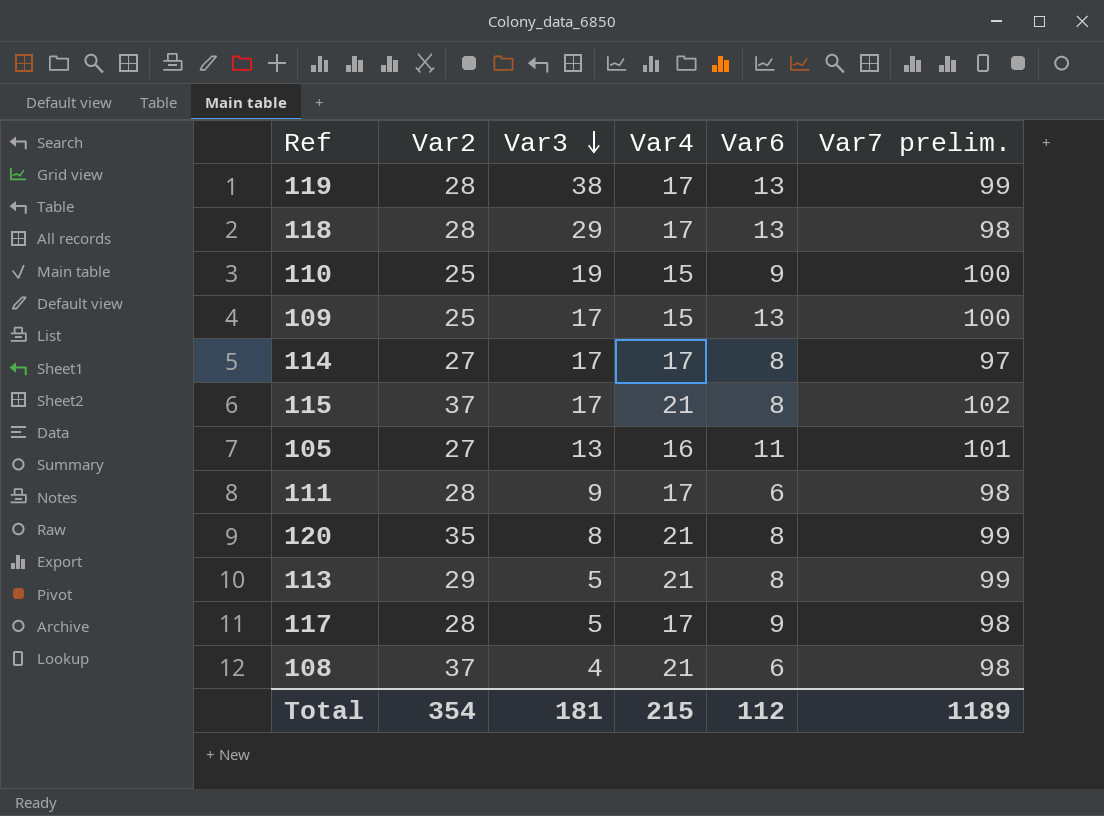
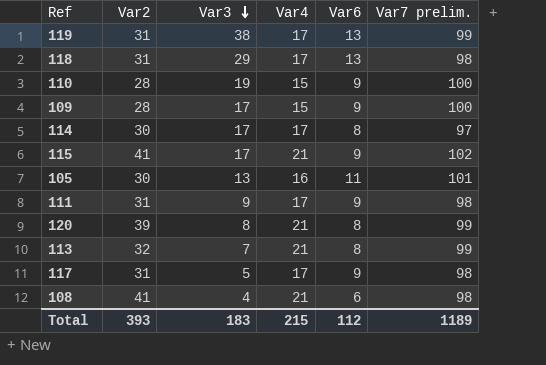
119 | Var2: 28 -> 31
118 | Var2: 28 -> 31
110 | Var2: 25 -> 28
109 | Var2: 25 -> 28
109 | Var6: 13 -> 9
114 | Var2: 27 -> 30
115 | Var2: 37 -> 41
115 | Var6: 8 -> 9
105 | Var2: 27 -> 30
111 | Var2: 28 -> 31
111 | Var6: 6 -> 9
120 | Var2: 35 -> 39
113 | Var2: 29 -> 32
113 | Var3: 5 -> 7
117 | Var2: 28 -> 31
108 | Var2: 37 -> 41
Total | Var2: 354 -> 393
Total | Var3: 181 -> 183

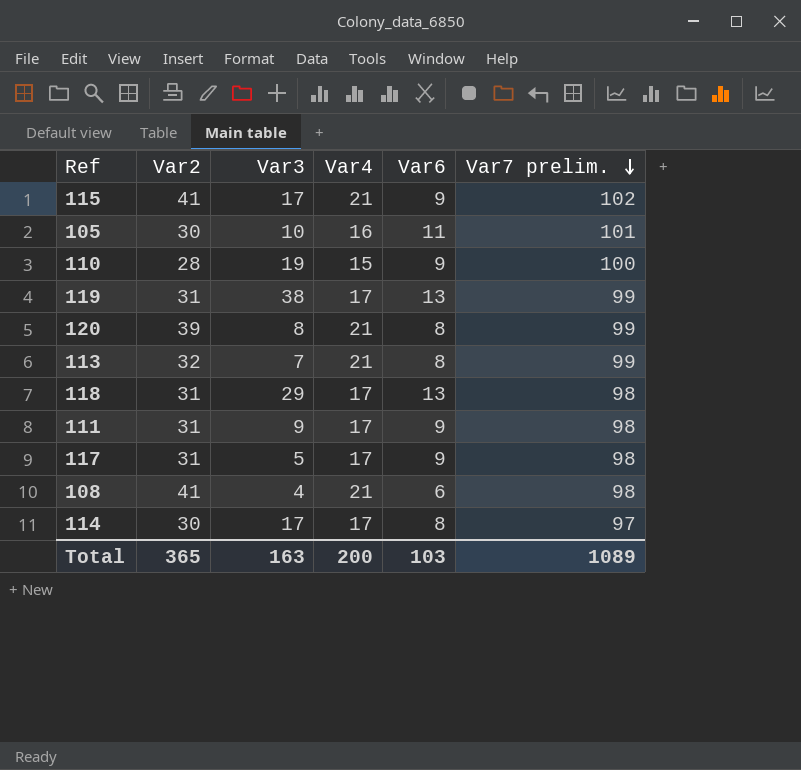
row order: Var3 descending -> Var7 prelim. descending
row 109: 28 | 17 | 15 | 9 | 100 -> none
105 | Var3: 13 -> 10
Total | Var2: 393 -> 365
Total | Var3: 183 -> 163
Total | Var4: 215 -> 200
Total | Var6: 112 -> 103
Total | Var7 prelim.: 1189 -> 1089

